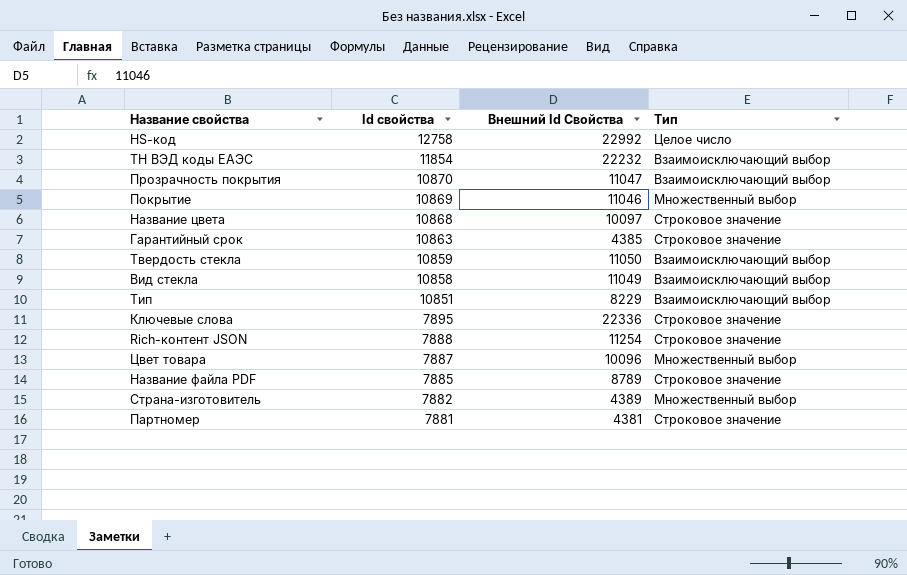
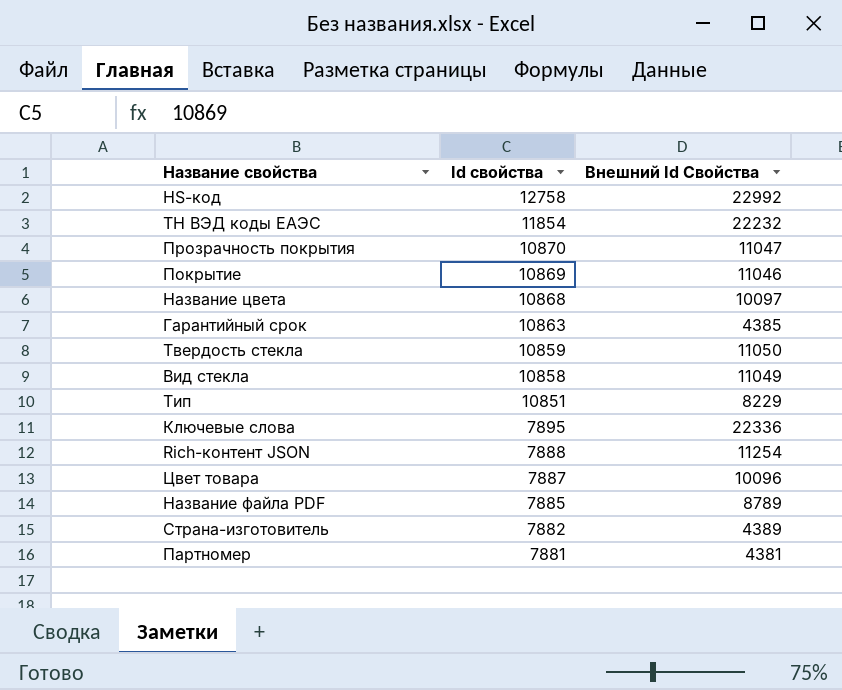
column Тип | position: 4 -> none

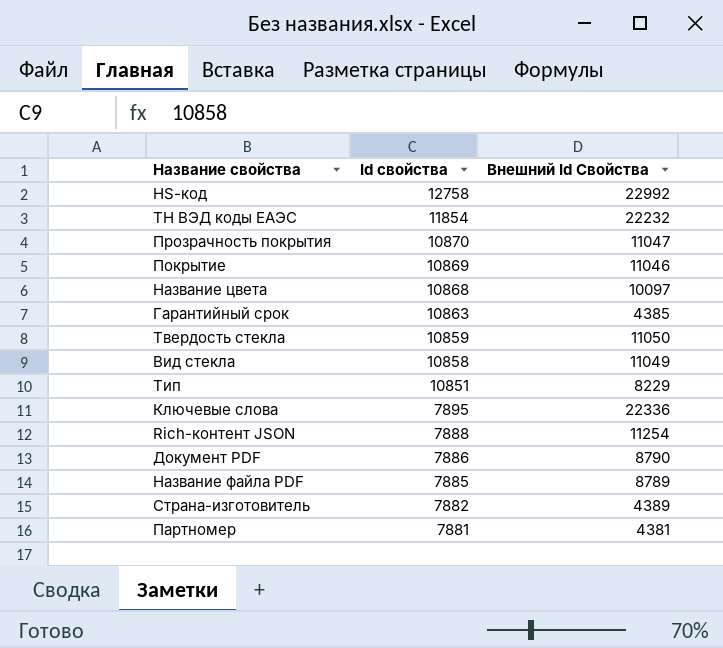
row Цвет товара: 7887 | 10096 -> none
row Документ PDF: none -> 7886 | 8790

